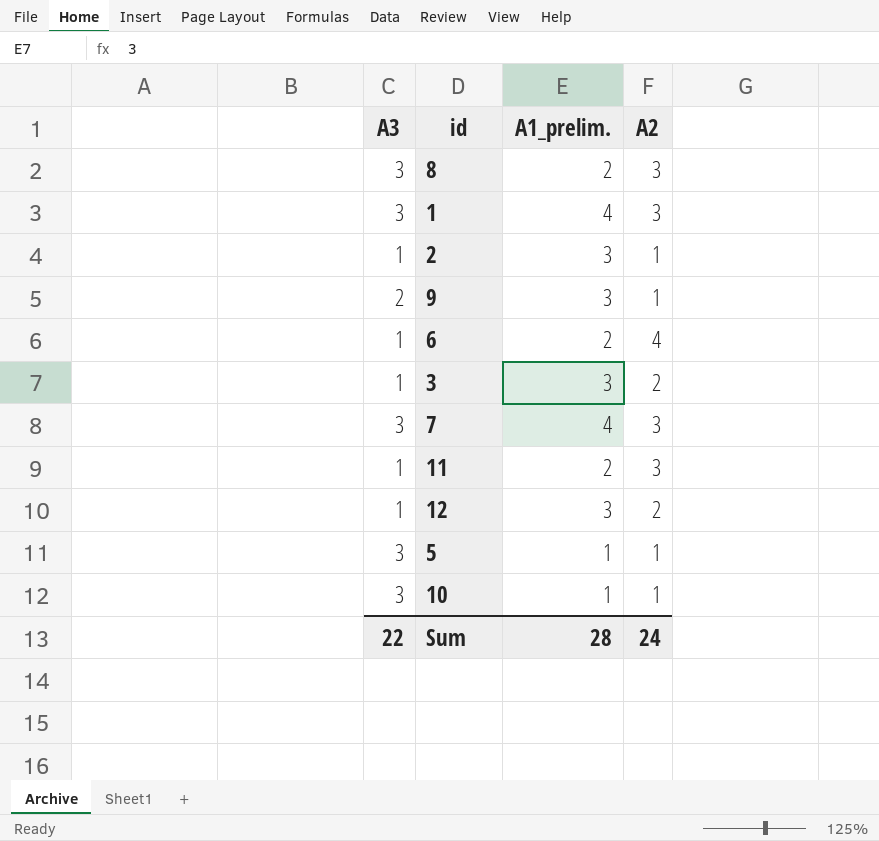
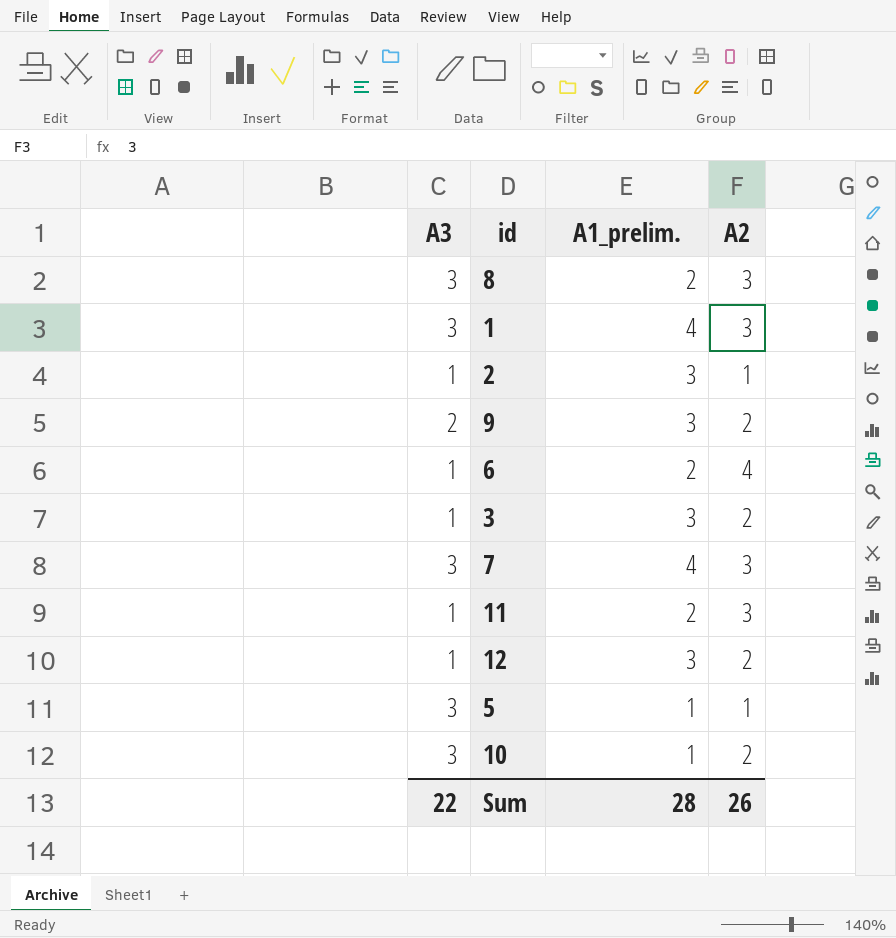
9 | A2: 1 -> 2
10 | A2: 1 -> 2
Sum | A2: 24 -> 26

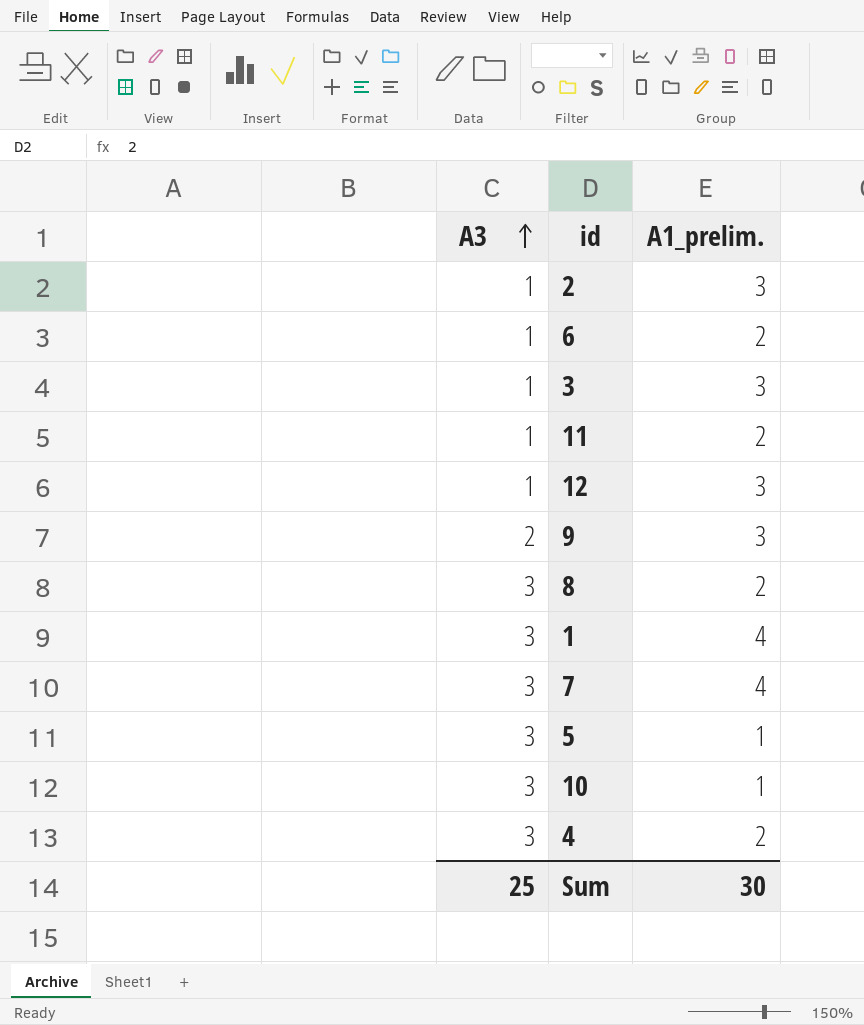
row order: none -> A3 ascending
column A2 | position: 4 -> none
row 4: none -> 3 | 2
Sum | A3: 22 -> 25
Sum | A1_prelim.: 28 -> 30

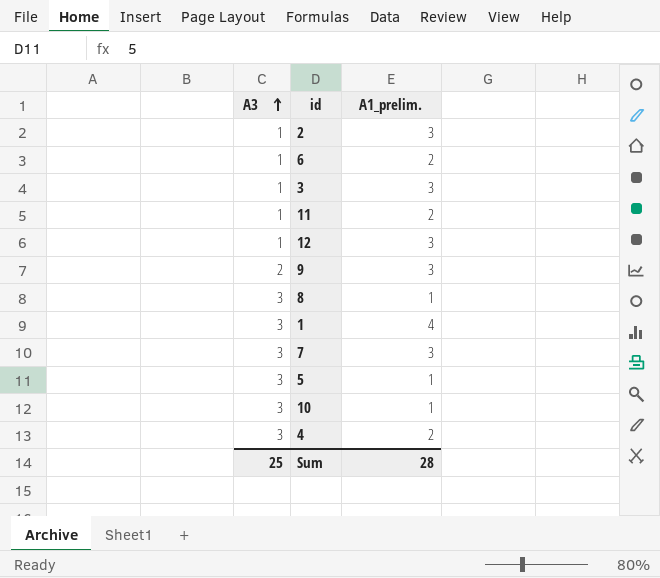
8 | A1_prelim.: 2 -> 1
7 | A1_prelim.: 4 -> 3
Sum | A1_prelim.: 30 -> 28

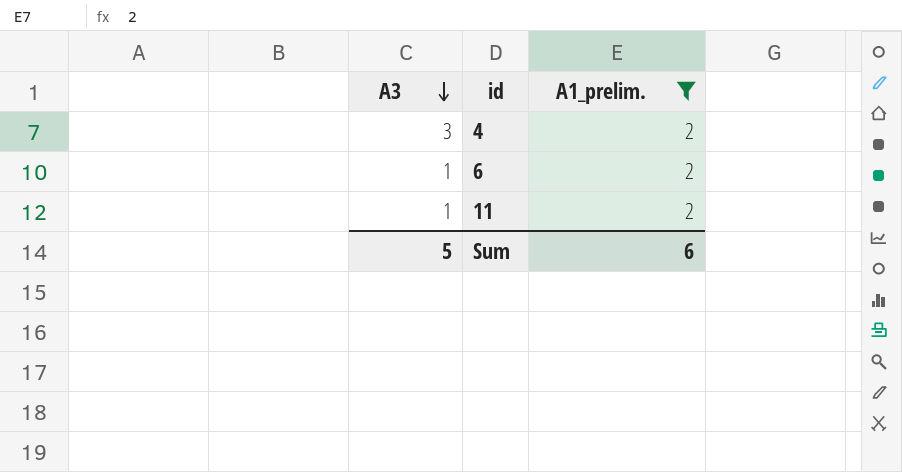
filter: none -> A1_prelim. = 2
row order: A3 ascending -> A3 descending
Sum | A3: 25 -> 5
Sum | A1_prelim.: 28 -> 6

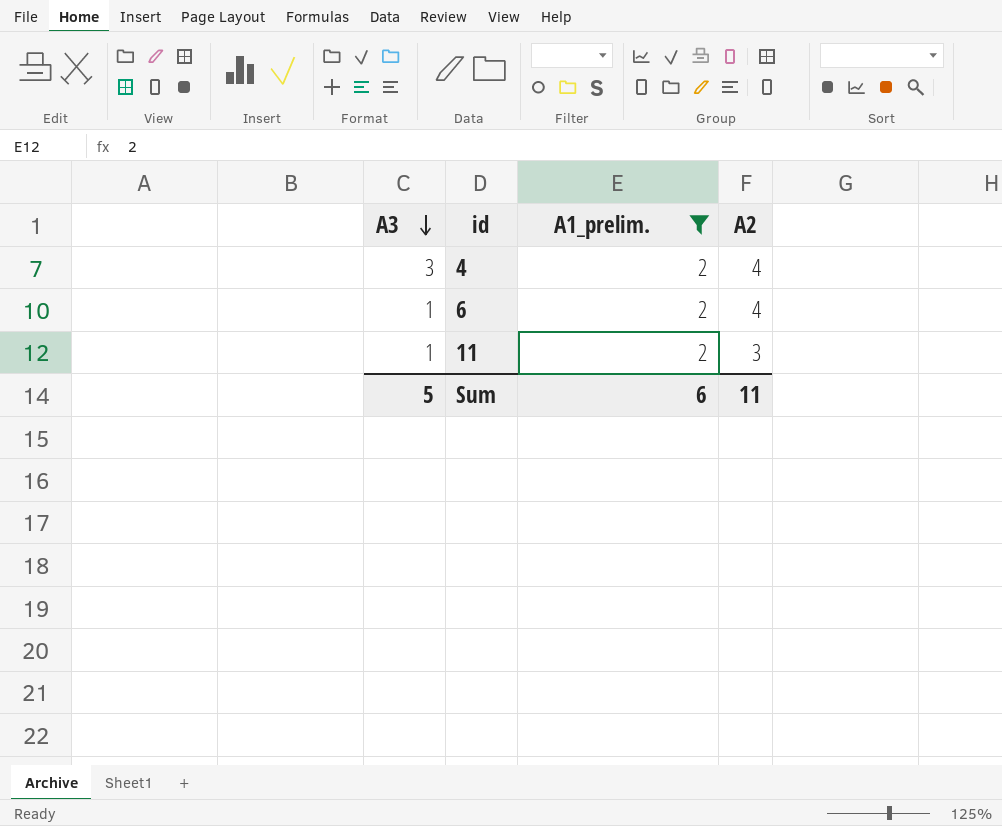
column A2 | position: none -> 4

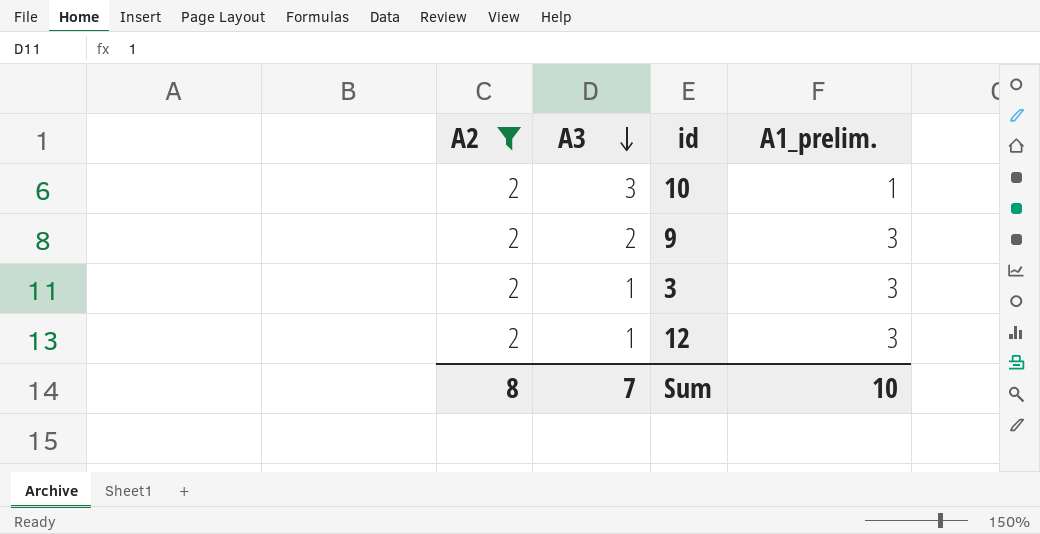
filter: A1_prelim. = 2 -> A2 = 2
column A2 | position: 4 -> 1
Sum | A2: 11 -> 8
Sum | A3: 5 -> 7
Sum | A1_prelim.: 6 -> 10

